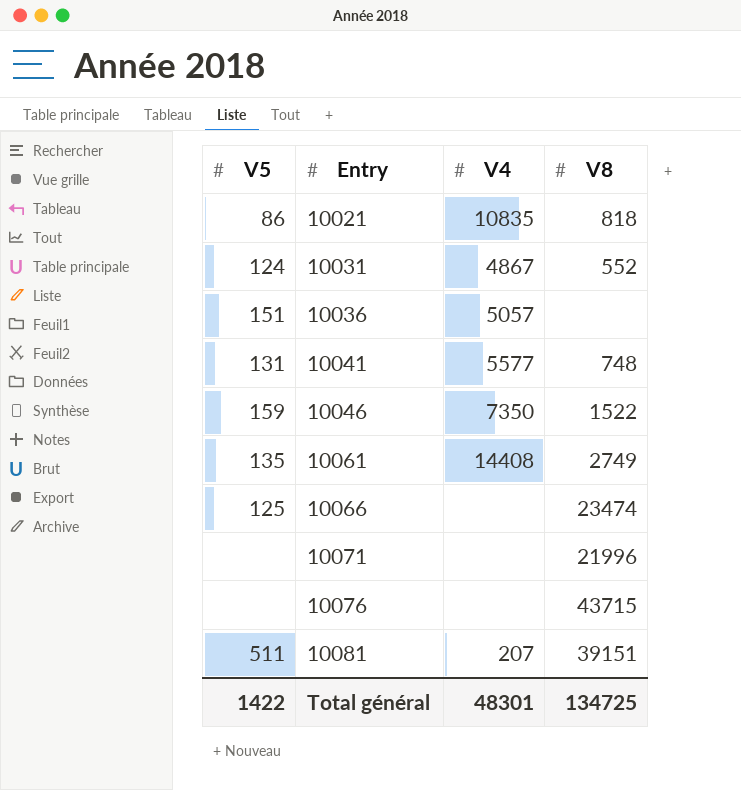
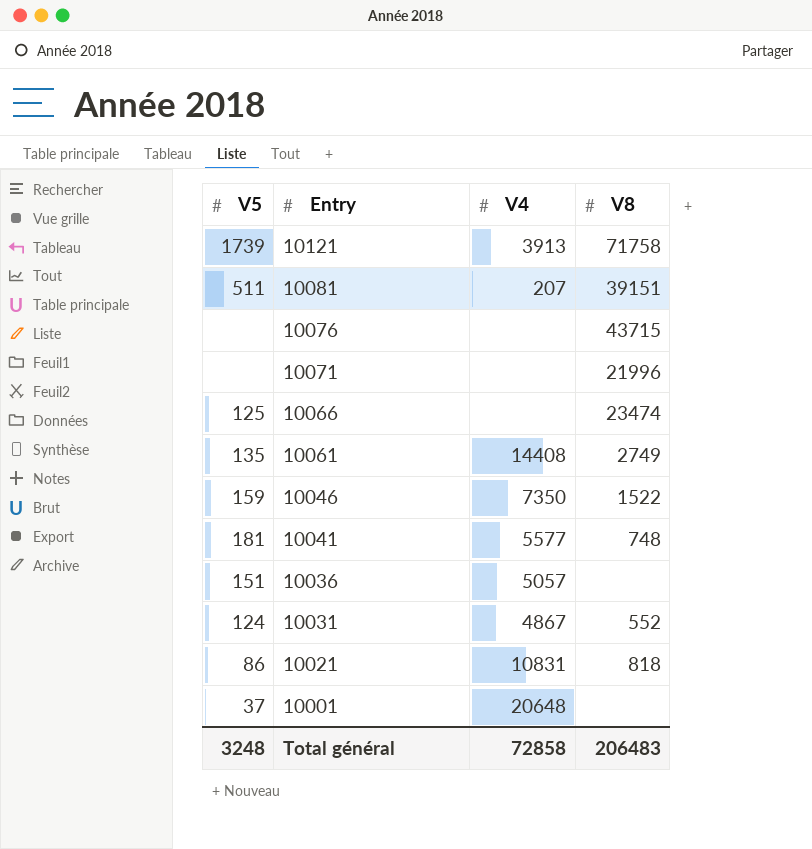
row order: Entry ascending -> Entry descending
row 10121: none -> 1739 | 3913 | 71758
10041 | V5: 131 -> 181
10021 | V4: 10835 -> 10831
row 10001: none -> 37 | 20648 | none
Total général | V5: 1422 -> 3248
Total général | V4: 48301 -> 72858
Total général | V8: 134725 -> 206483

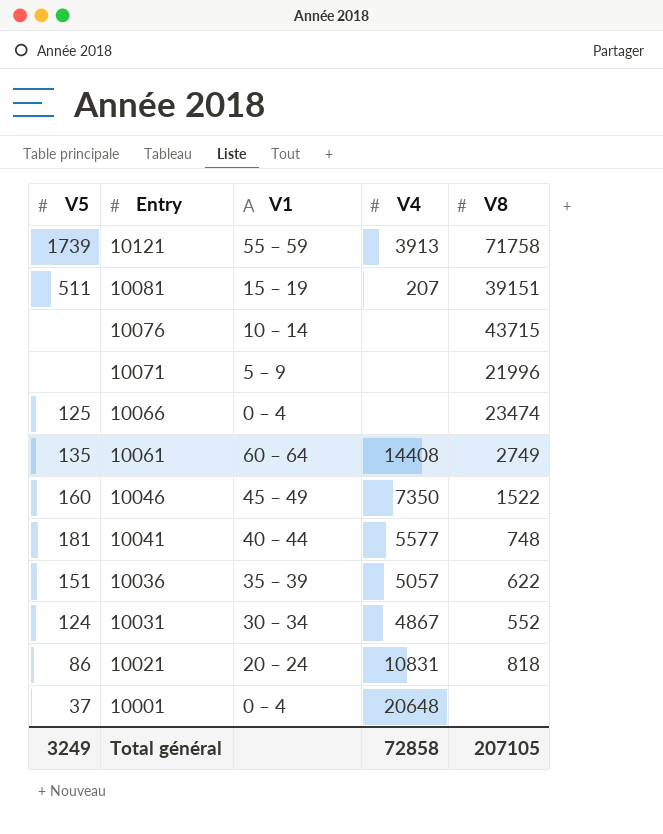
column V1 | position: none -> 3
10046 | V5: 159 -> 160
10036 | V8: none -> 622
Total général | V5: 3248 -> 3249
Total général | V8: 206483 -> 207105

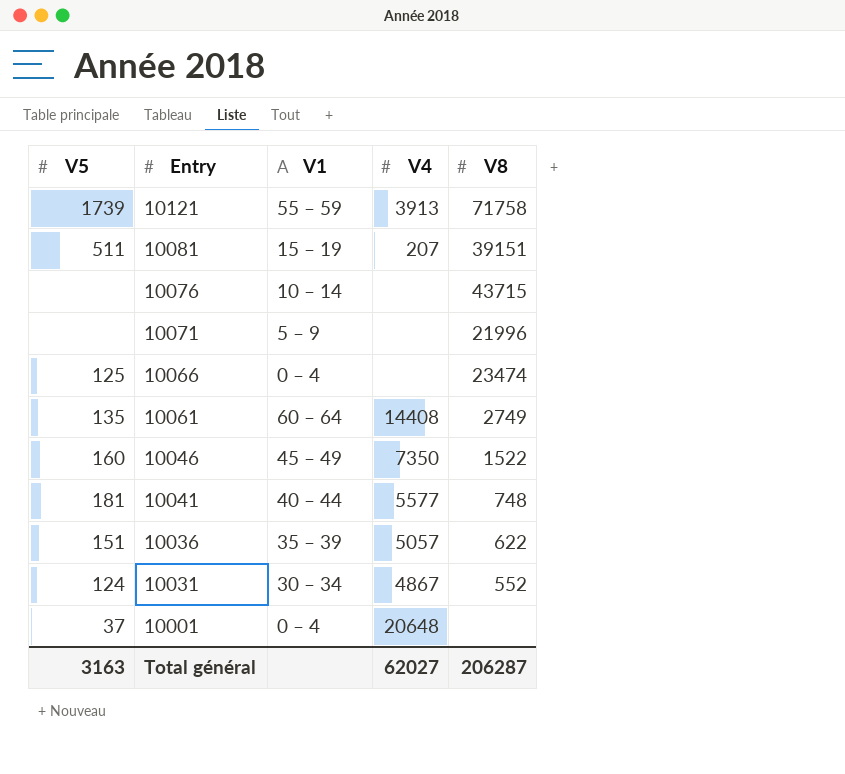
row 10021: 86 | 20 – 24 | 10831 | 818 -> none
Total général | V5: 3249 -> 3163
Total général | V4: 72858 -> 62027
Total général | V8: 207105 -> 206287

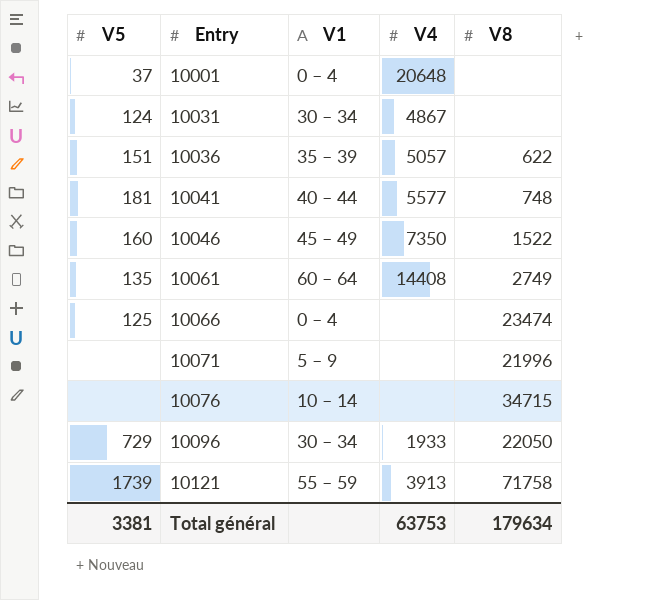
row order: Entry descending -> Entry ascending
row 10081: 511 | 15 – 19 | 207 | 39151 -> none
10031 | V8: 552 -> none
10076 | V8: 43715 -> 34715
row 10096: none -> 729 | 30 – 34 | 1933 | 22050
Total général | V5: 3163 -> 3381
Total général | V4: 62027 -> 63753
Total général | V8: 206287 -> 179634

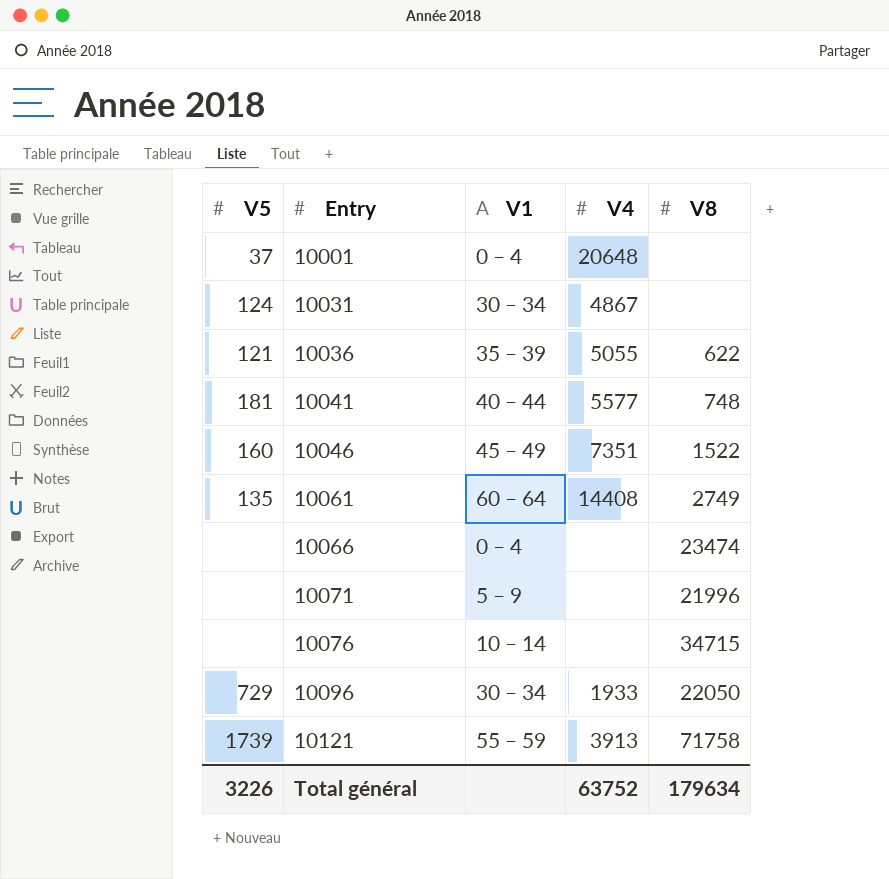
10036 | V5: 151 -> 121
10036 | V4: 5057 -> 5055
10046 | V4: 7350 -> 7351
10066 | V5: 125 -> none
Total général | V5: 3381 -> 3226
Total général | V4: 63753 -> 63752

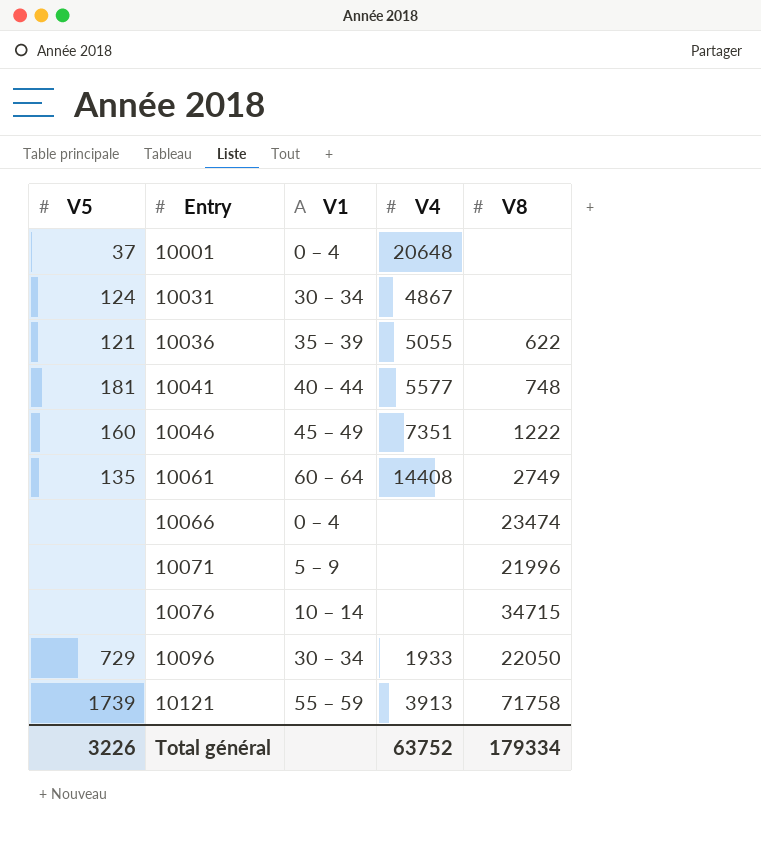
10046 | V8: 1522 -> 1222
Total général | V8: 179634 -> 179334

